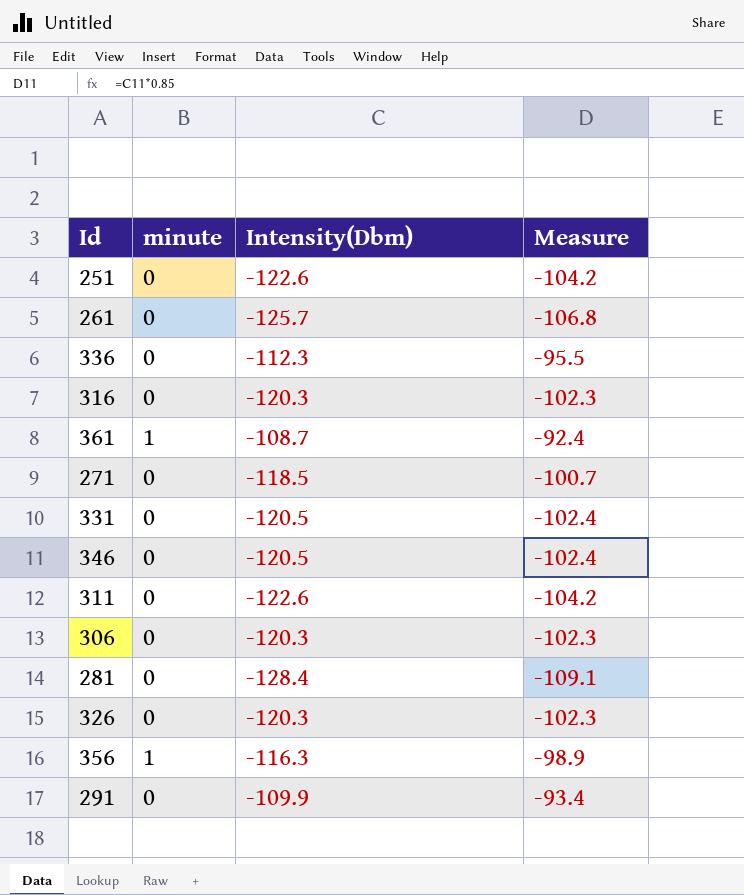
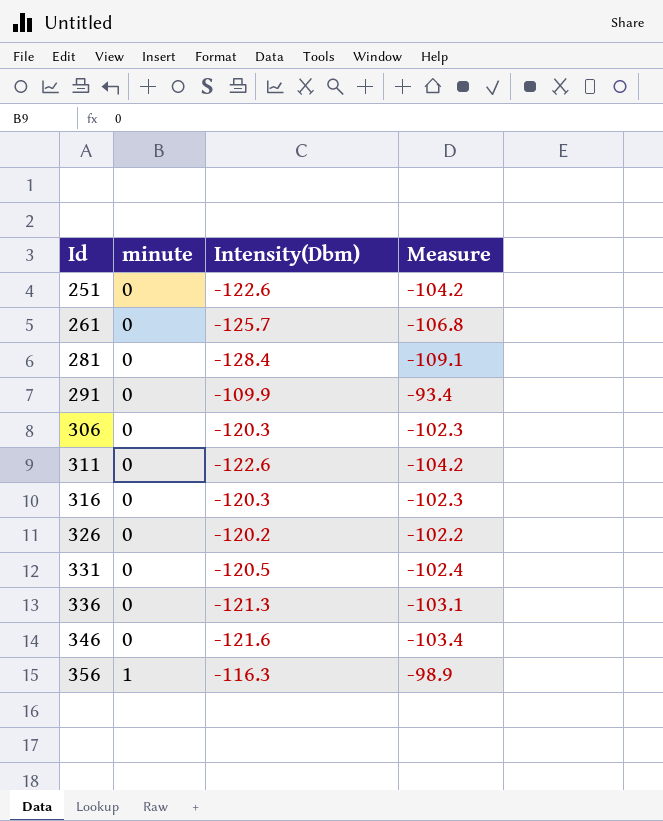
row order: none -> Id ascending
row 361: 1 | -108.7 | -92.4 -> none
row 271: 0 | -118.5 | -100.7 -> none
326 | Intensity(Dbm): -120.3 -> -120.2
326 | Measure: -102.3 -> -102.2
336 | Intensity(Dbm): -112.3 -> -121.3
336 | Measure: -95.5 -> -103.1
346 | Intensity(Dbm): -120.5 -> -121.6
346 | Measure: -102.4 -> -103.4

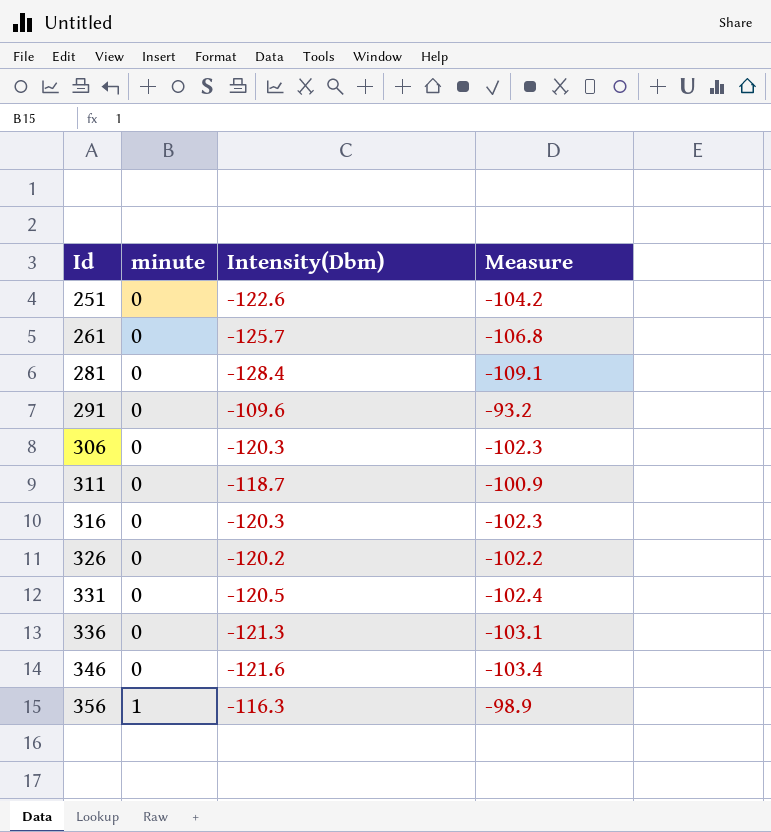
291 | Intensity(Dbm): -109.9 -> -109.6
291 | Measure: -93.4 -> -93.2
311 | Intensity(Dbm): -122.6 -> -118.7
311 | Measure: -104.2 -> -100.9

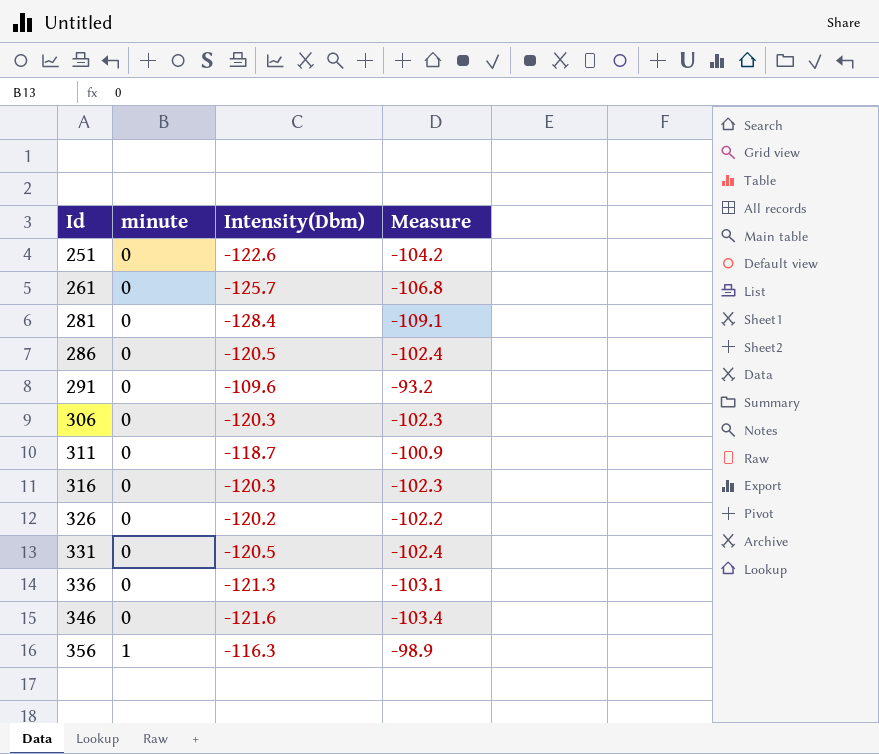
row 286: none -> 0 | -120.5 | -102.4

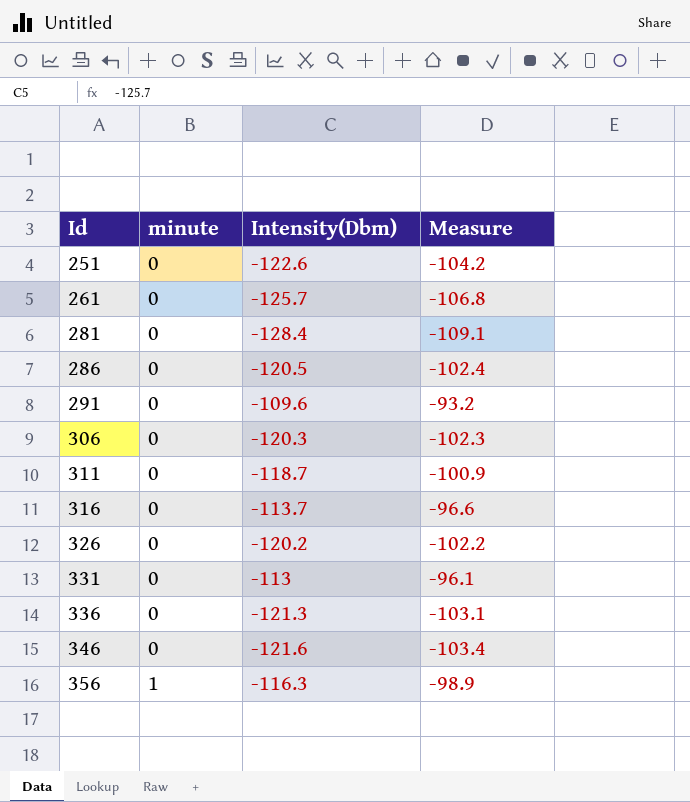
316 | Intensity(Dbm): -120.3 -> -113.7
316 | Measure: -102.3 -> -96.6
331 | Intensity(Dbm): -120.5 -> -113
331 | Measure: -102.4 -> -96.1

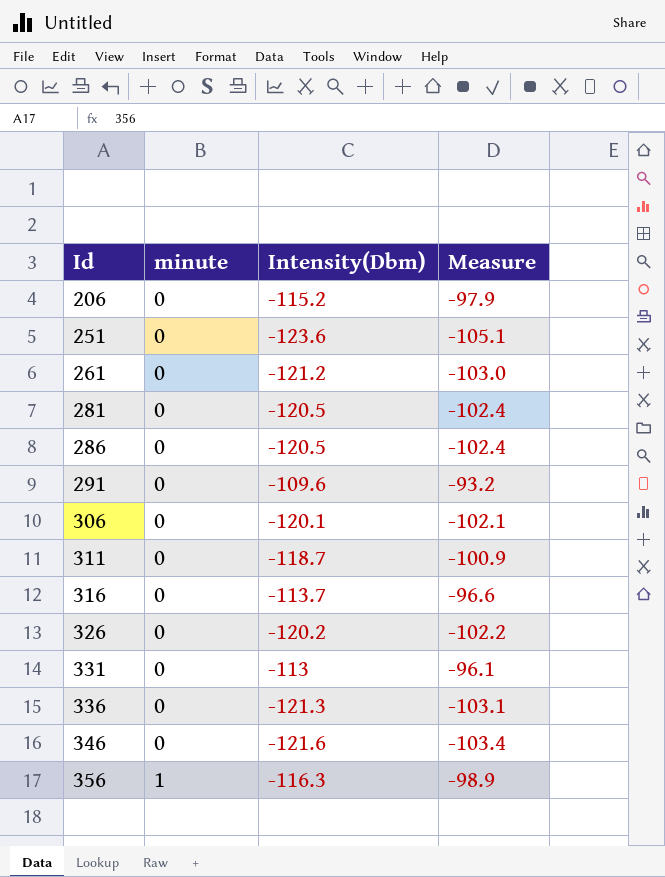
row 206: none -> 0 | -115.2 | -97.9
251 | Intensity(Dbm): -122.6 -> -123.6
251 | Measure: -104.2 -> -105.1
261 | Intensity(Dbm): -125.7 -> -121.2
261 | Measure: -106.8 -> -103.0
281 | Intensity(Dbm): -128.4 -> -120.5
281 | Measure: -109.1 -> -102.4
306 | Intensity(Dbm): -120.3 -> -120.1
306 | Measure: -102.3 -> -102.1

